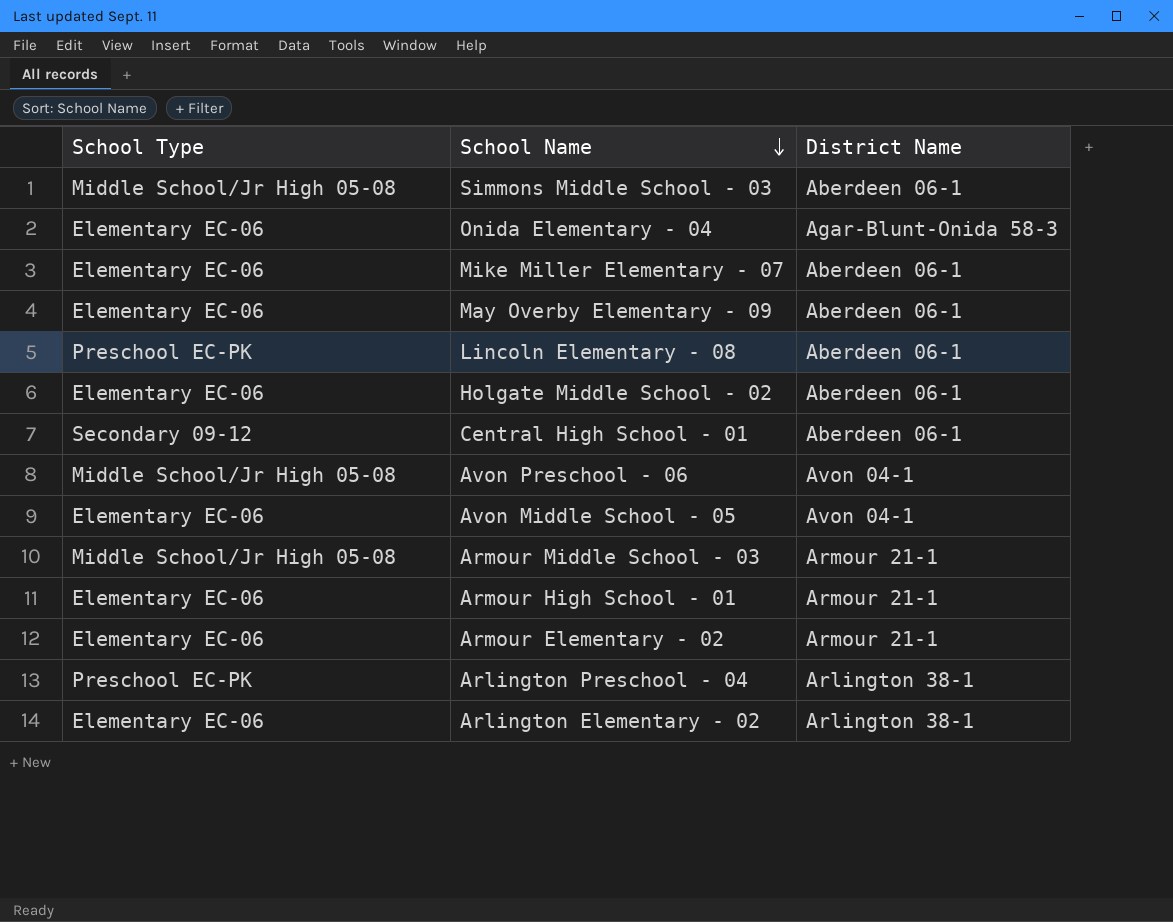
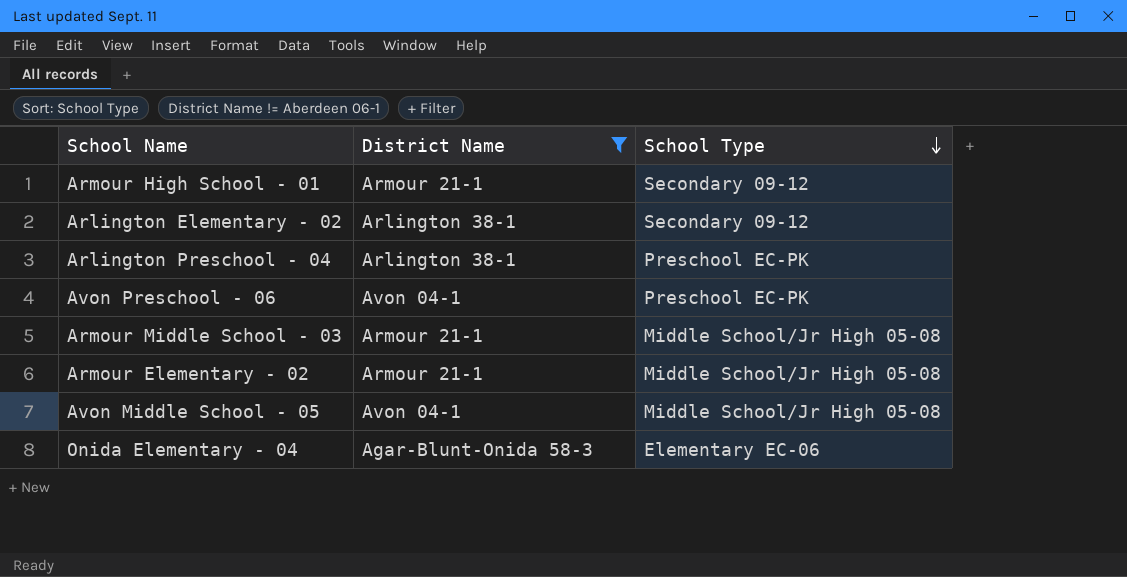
filter: none -> District Name != Aberdeen 06-1
row order: School Name descending -> School Type descending
column School Type | position: 1 -> 3
Armour High School - 01 | School Type: Elementary EC-06 -> Secondary 09-12
Arlington Elementary - 02 | School Type: Elementary EC-06 -> Secondary 09-12
Avon Preschool - 06 | School Type: Middle School/Jr High 05-08 -> Preschool EC-PK
Armour Elementary - 02 | School Type: Elementary EC-06 -> Middle School/Jr High 05-08
Avon Middle School - 05 | School Type: Elementary EC-06 -> Middle School/Jr High 05-08

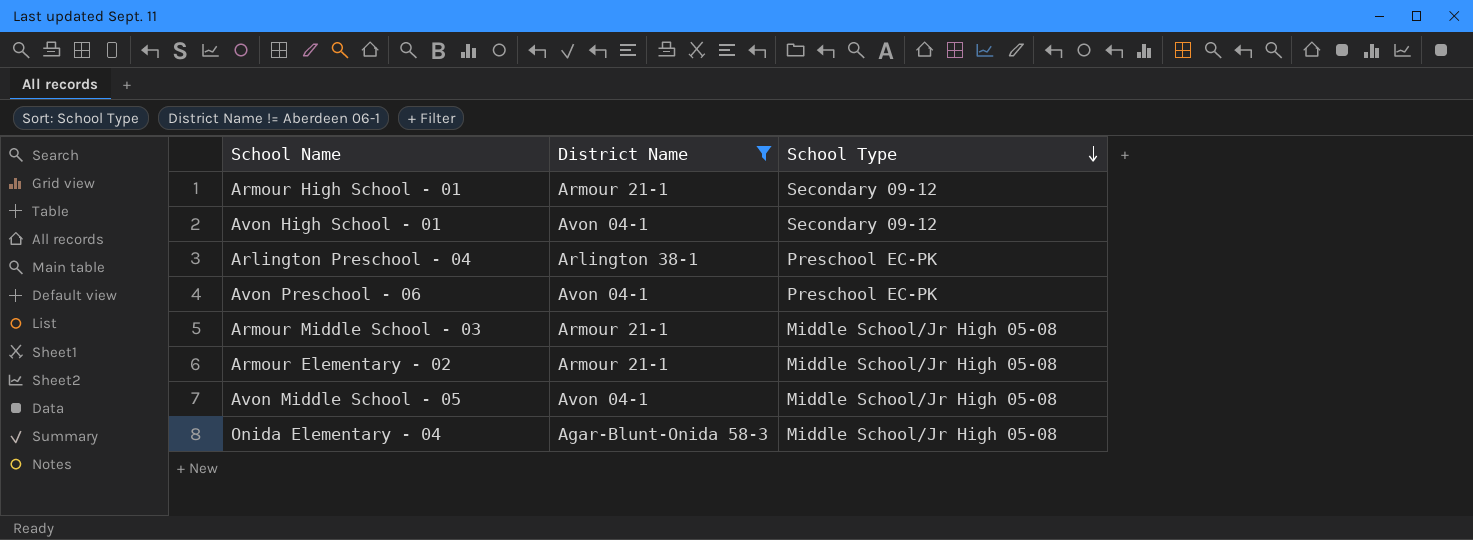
row Arlington Elementary - 02: Arlington 38-1 | Secondary 09-12 -> none
row Avon High School - 01: none -> Avon 04-1 | Secondary 09-12
Onida Elementary - 04 | School Type: Elementary EC-06 -> Middle School/Jr High 05-08

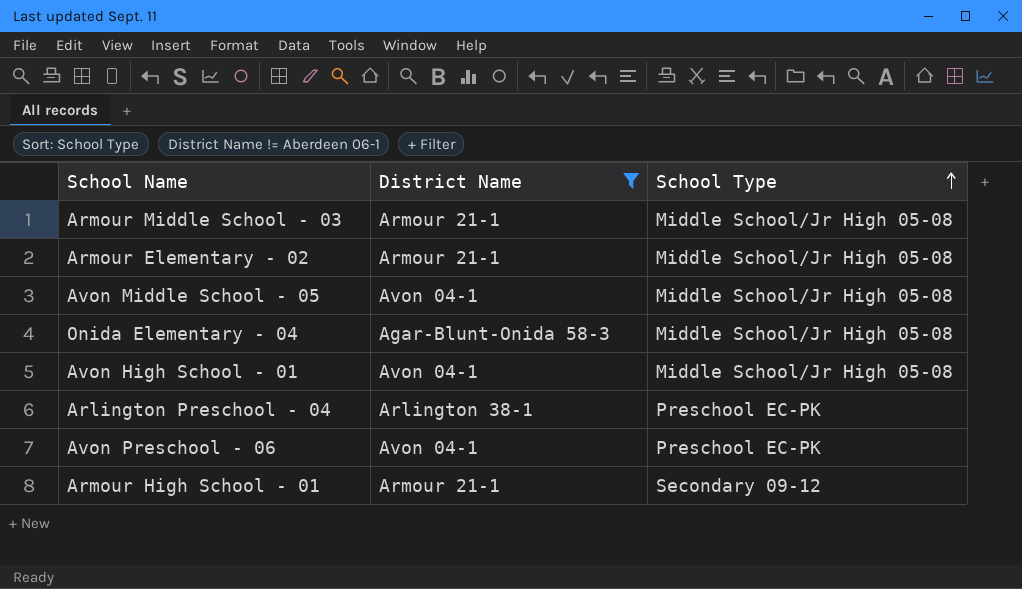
row order: School Type descending -> School Type ascending
Avon High School - 01 | School Type: Secondary 09-12 -> Middle School/Jr High 05-08

